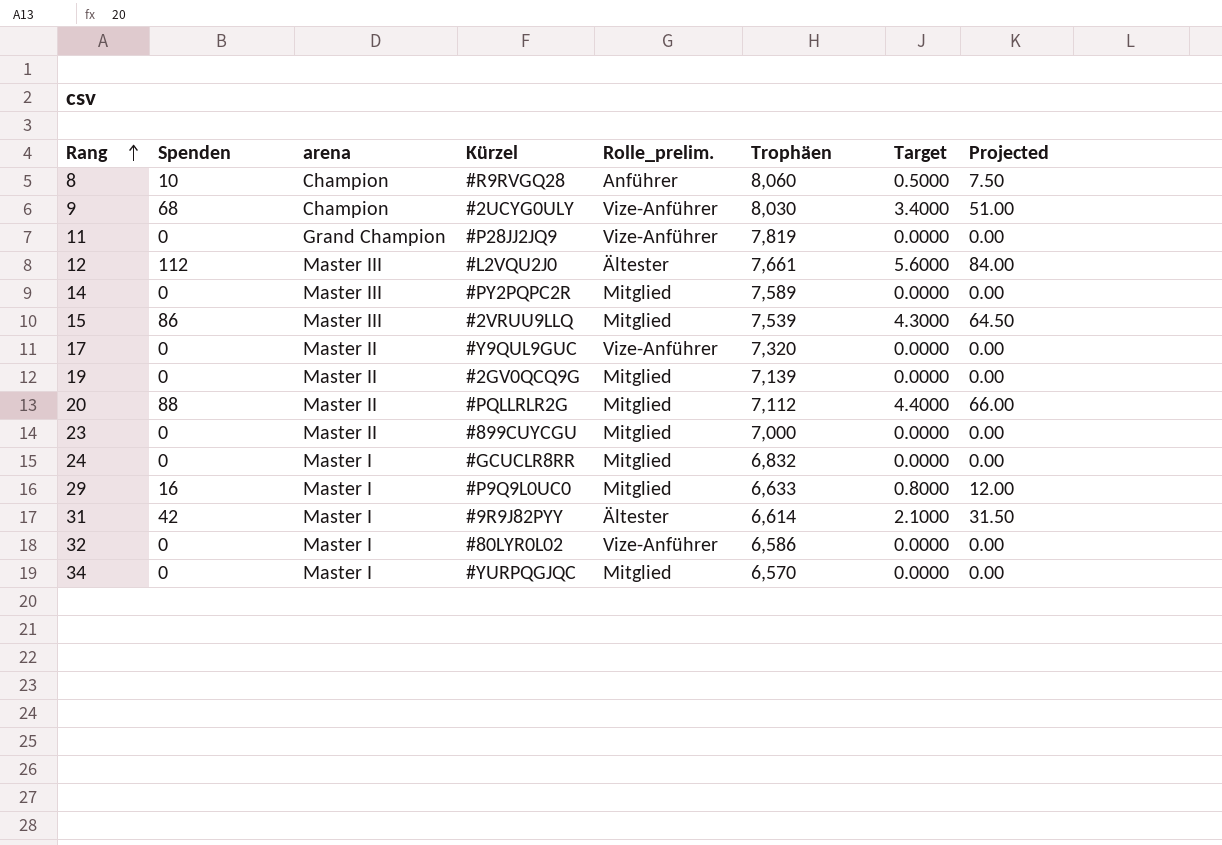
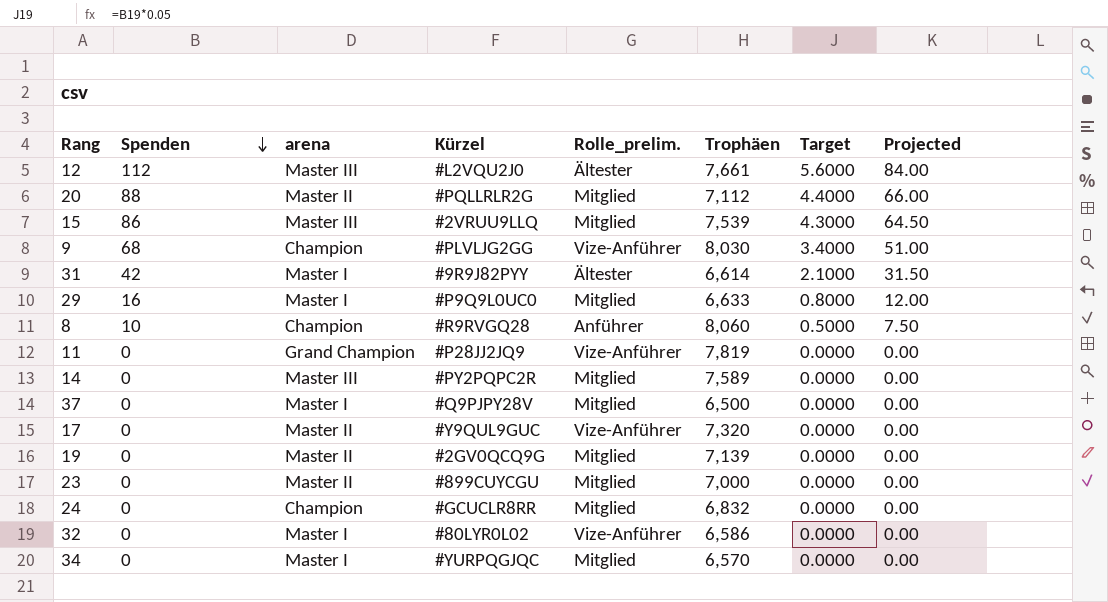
row order: Rang ascending -> Spenden descending
9 | Kürzel: #2UCYG0ULY -> #PLVLJG2GG
row 37: none -> 0 | Master I | #Q9PJPY28V | Mitglied | 6,500 | 0.0000 | 0.00
24 | arena: Master I -> Champion

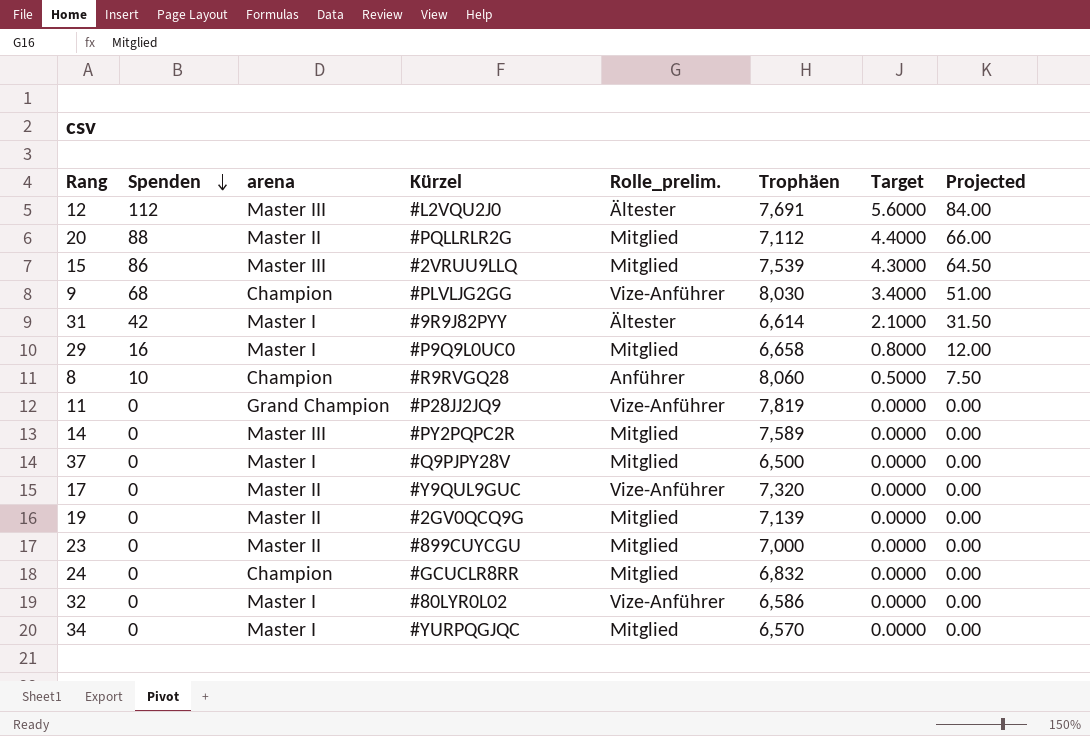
12 | Trophäen: 7,661 -> 7,691
29 | Trophäen: 6,633 -> 6,658

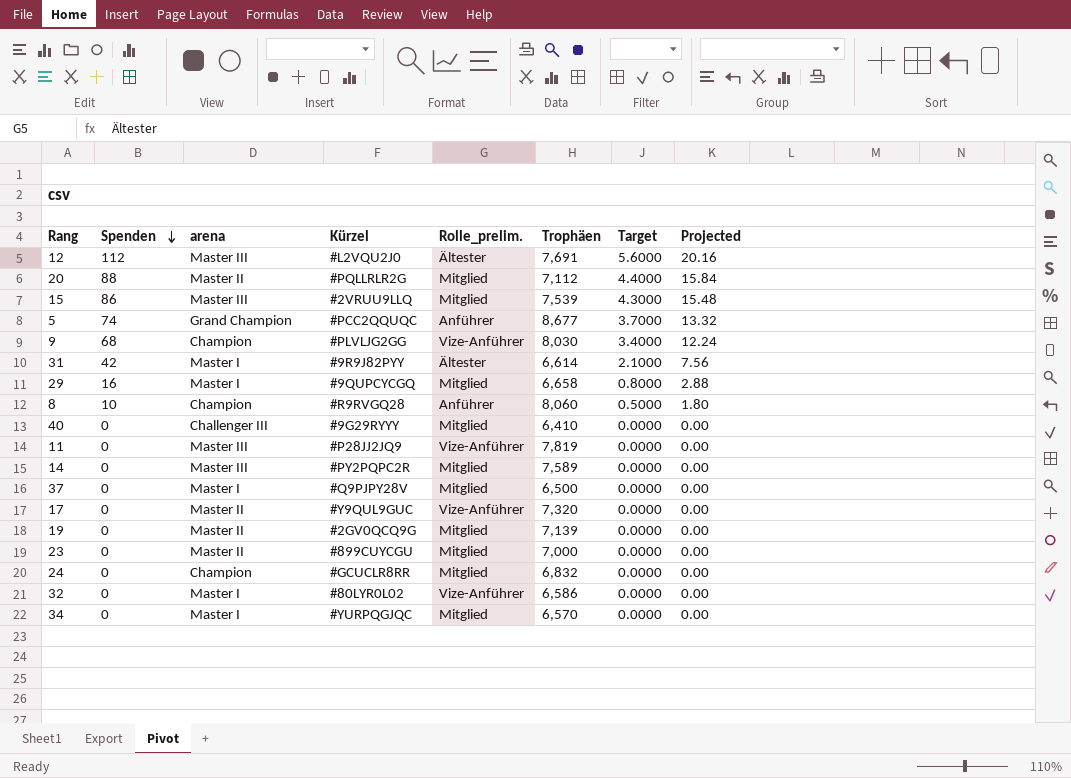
column Projected | formula: [Spenden] * 0.75 -> [Spenden] * 0.18
row 5: none -> 74 | Grand Champion | #PCC2QQUQC | Anführer | 8,677 | 3.7000 | 13.32
29 | Kürzel: #P9Q9L0UC0 -> #9QUPCYCGQ
row 40: none -> 0 | Challenger III | #9G29RYYY | Mitglied | 6,410 | 0.0000 | 0.00
11 | arena: Grand Champion -> Master III

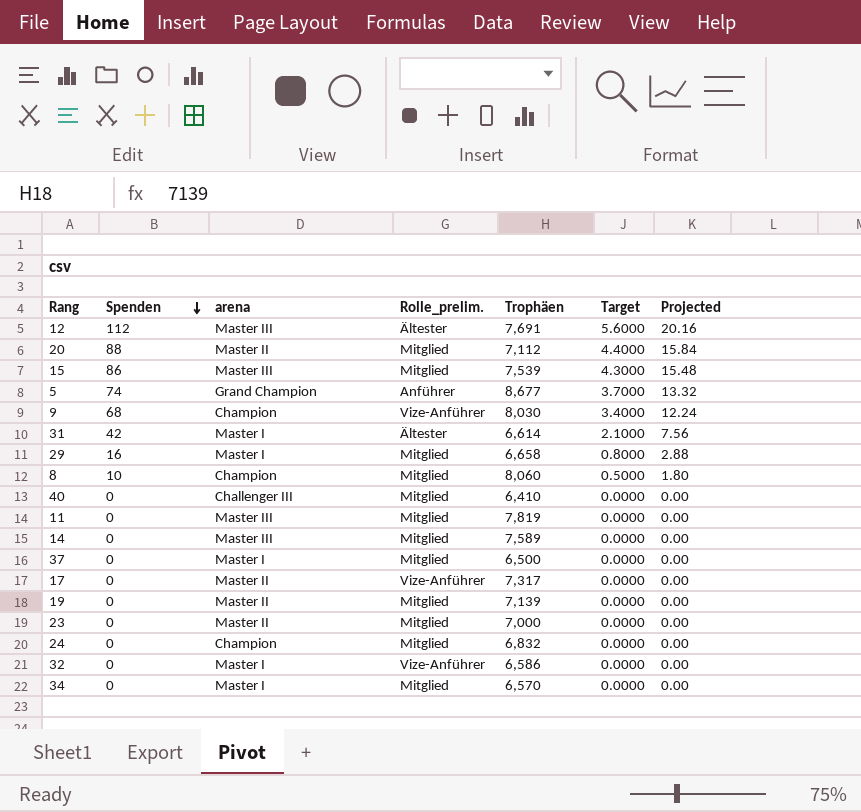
column Kürzel | position: 4 -> none
8 | Rolle_prelim.: Anführer -> Mitglied
11 | Rolle_prelim.: Vize-Anführer -> Mitglied
17 | Trophäen: 7,320 -> 7,317

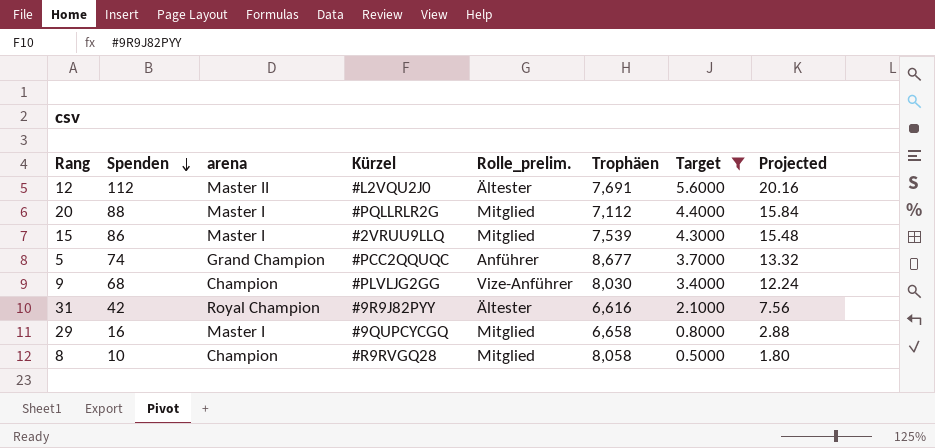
filter: none -> Target != 0.0000
column Kürzel | position: none -> 4
12 | arena: Master III -> Master II
20 | arena: Master II -> Master I
15 | arena: Master III -> Master I
31 | arena: Master I -> Royal Champion
31 | Trophäen: 6,614 -> 6,616
8 | Trophäen: 8,060 -> 8,058

